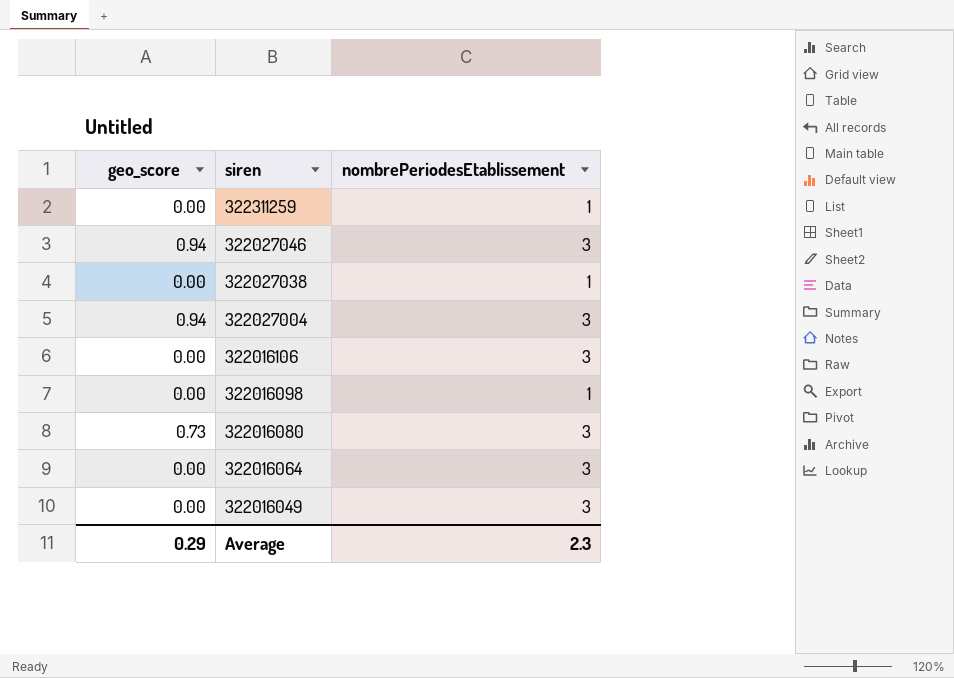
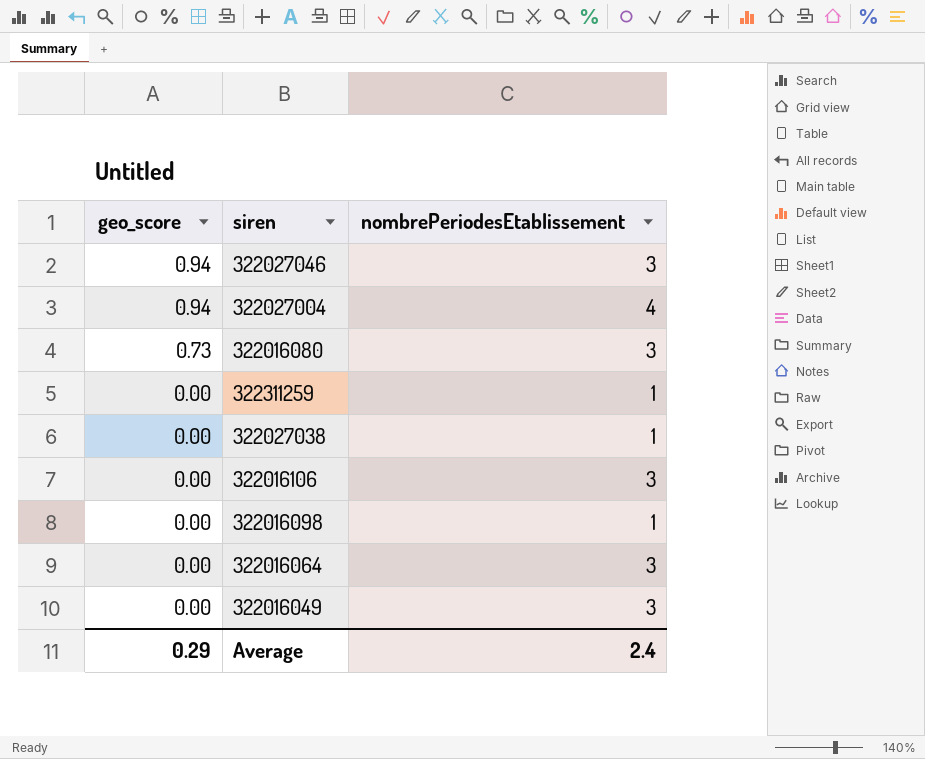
row order: siren descending -> geo_score descending
322027004 | nombrePeriodesEtablissement: 3 -> 4
Average | nombrePeriodesEtablissement: 2.3 -> 2.4

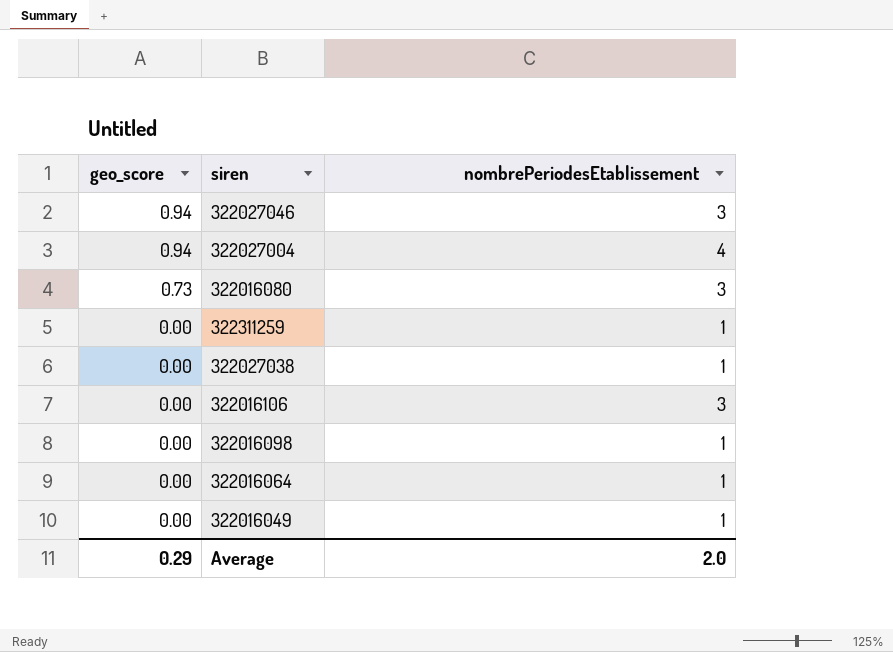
322016064 | nombrePeriodesEtablissement: 3 -> 1
322016049 | nombrePeriodesEtablissement: 3 -> 1
Average | nombrePeriodesEtablissement: 2.4 -> 2.0

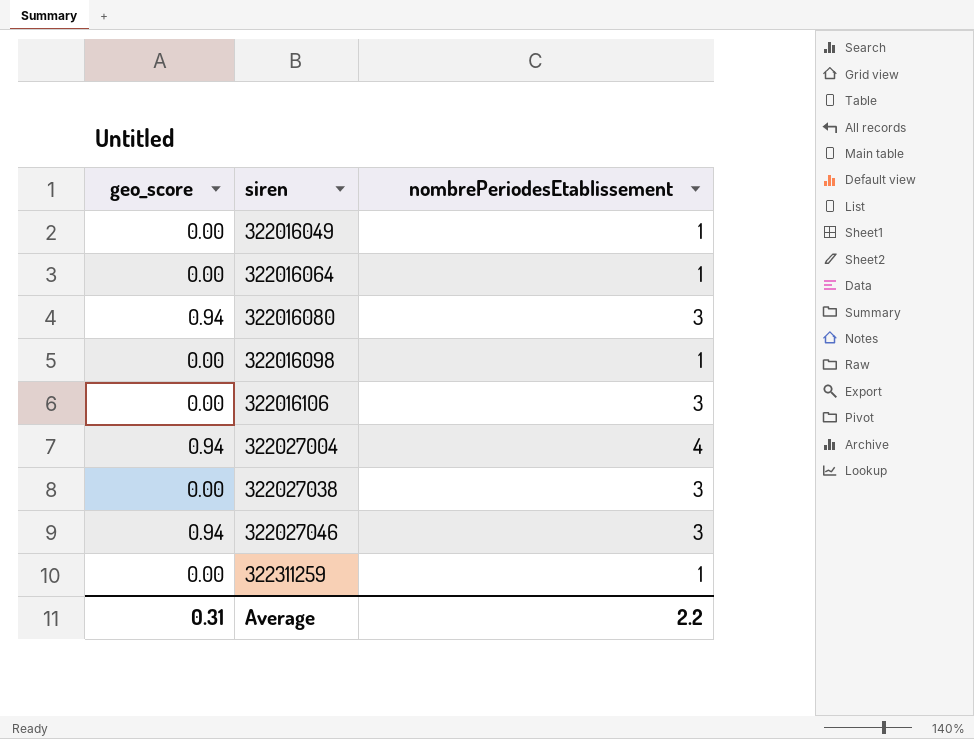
row order: geo_score descending -> siren ascending
322016080 | geo_score: 0.73 -> 0.94
322027038 | nombrePeriodesEtablissement: 1 -> 3
Average | geo_score: 0.29 -> 0.31
Average | nombrePeriodesEtablissement: 2.0 -> 2.2

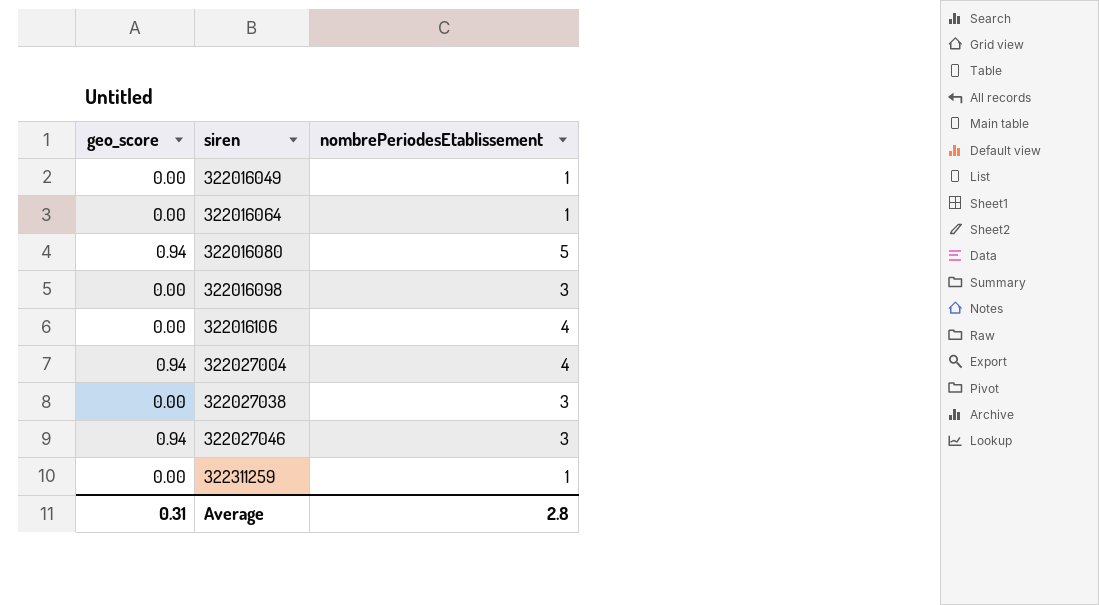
322016080 | nombrePeriodesEtablissement: 3 -> 5
322016098 | nombrePeriodesEtablissement: 1 -> 3
322016106 | nombrePeriodesEtablissement: 3 -> 4
Average | nombrePeriodesEtablissement: 2.2 -> 2.8

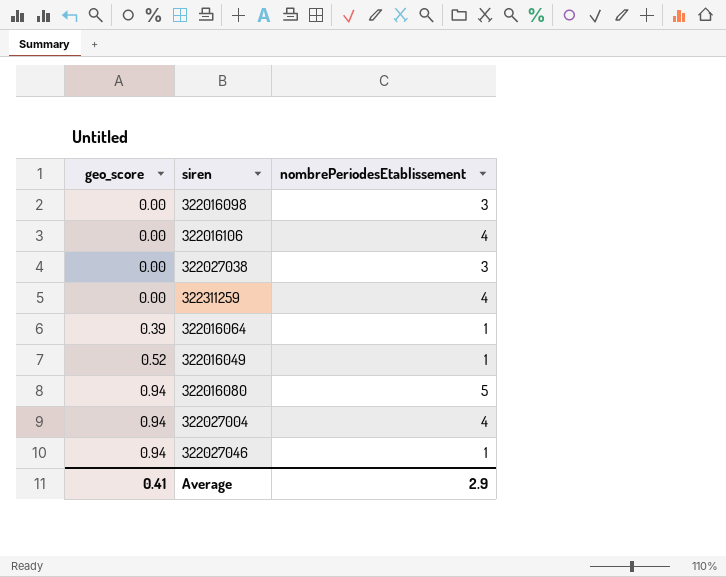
row order: siren ascending -> geo_score ascending
322311259 | nombrePeriodesEtablissement: 1 -> 4
322016064 | geo_score: 0.00 -> 0.39
322016049 | geo_score: 0.00 -> 0.52
322027046 | nombrePeriodesEtablissement: 3 -> 1
Average | geo_score: 0.31 -> 0.41
Average | nombrePeriodesEtablissement: 2.8 -> 2.9

